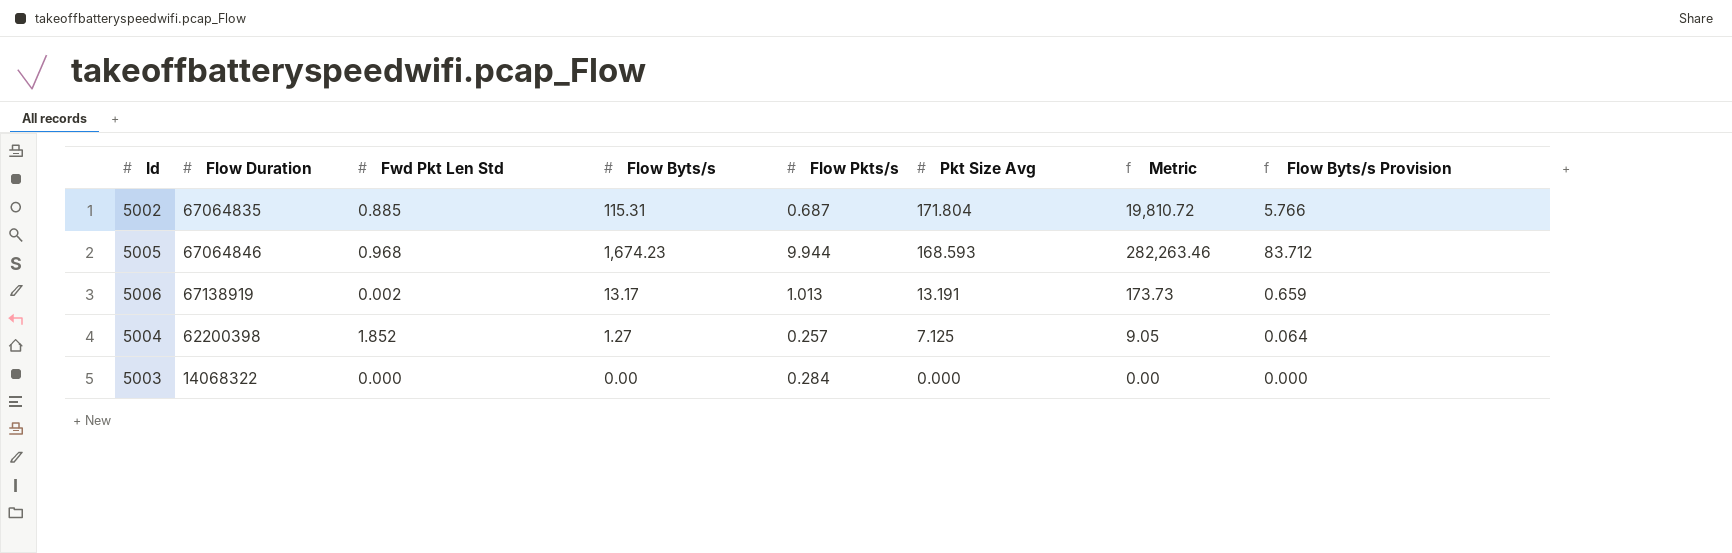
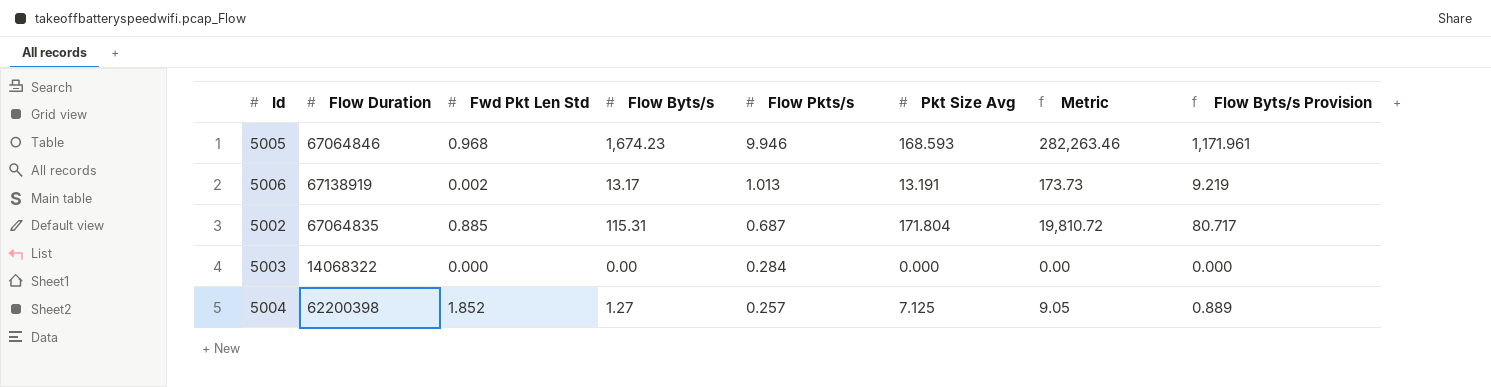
row order: Pkt Size Avg descending -> Flow Pkts/s descending
column Flow Byts/s Provision | formula: [Flow Byts/s] * 0.05 -> [Flow Byts/s] * 0.7
5005 | Flow Pkts/s: 9.944 -> 9.946

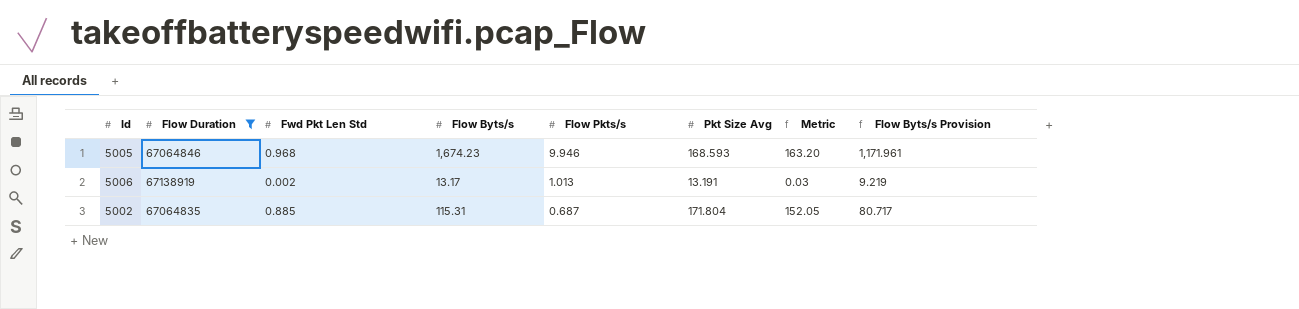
filter: none -> Flow Duration >= 67064835
column Metric | formula: [Flow Byts/s] * [Pkt Size Avg] -> [Fwd Pkt Len Std] * [Pkt Size Avg]

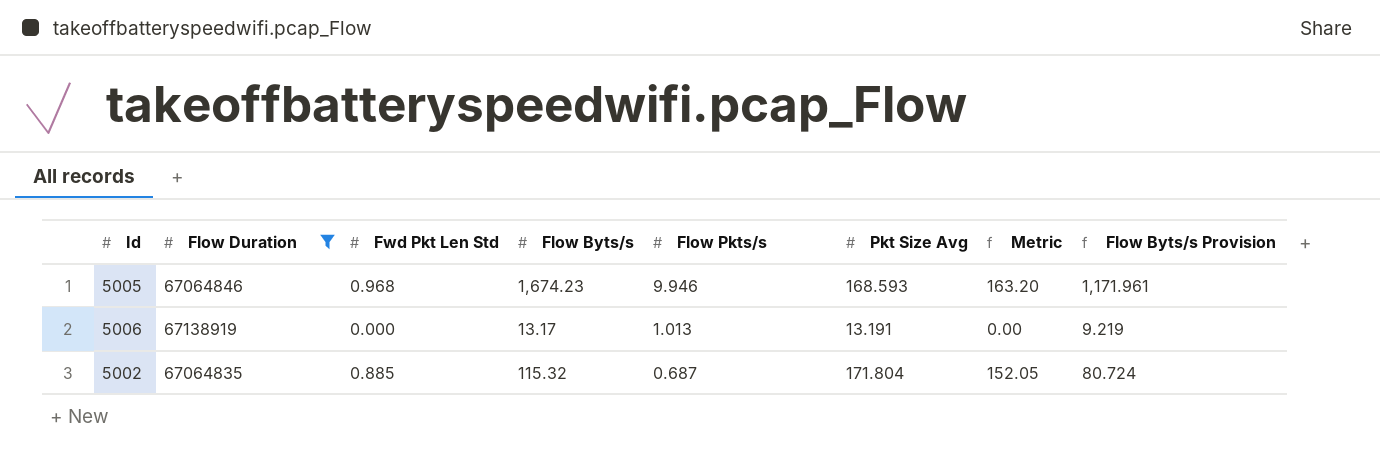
5006 | Fwd Pkt Len Std: 0.002 -> 0.000
5006 | Metric: 0.03 -> 0.00
5002 | Flow Byts/s: 115.31 -> 115.32
5002 | Flow Byts/s Provision: 80.717 -> 80.724

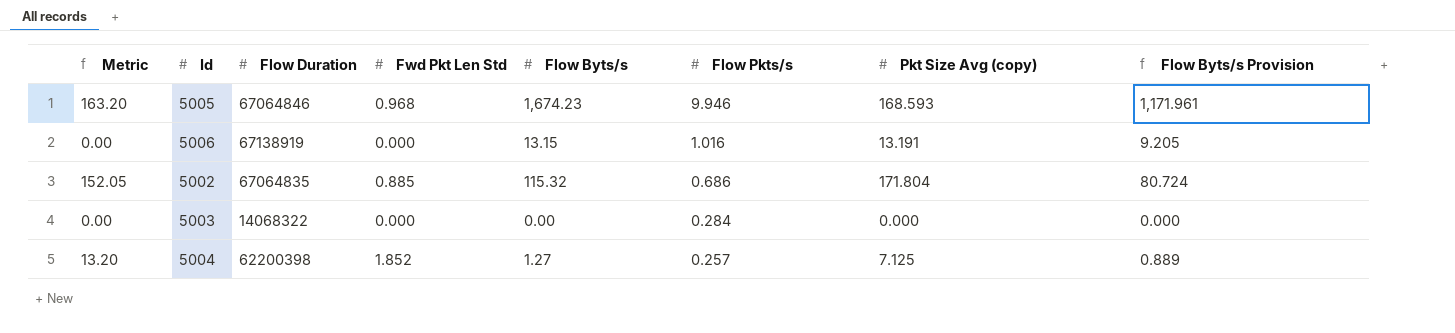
filter: Flow Duration >= 67064835 -> none
column Metric | position: 7 -> 1
column name: Pkt Size Avg -> Pkt Size Avg (copy)
5006 | Flow Byts/s: 13.17 -> 13.15
5006 | Flow Pkts/s: 1.013 -> 1.016
5006 | Flow Byts/s Provision: 9.219 -> 9.205
5002 | Flow Pkts/s: 0.687 -> 0.686

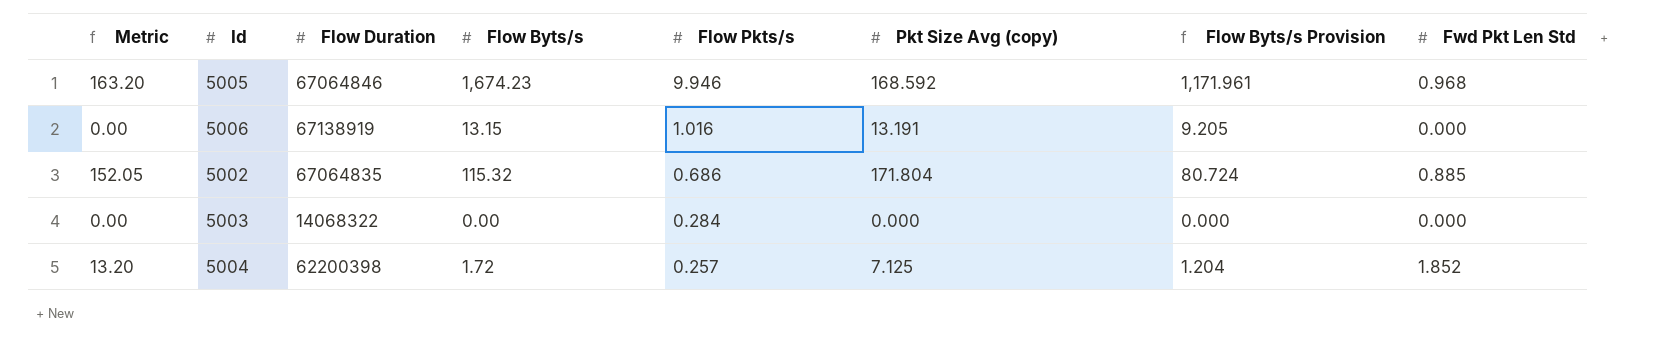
column Fwd Pkt Len Std | position: 4 -> 8
5005 | Pkt Size Avg (copy): 168.593 -> 168.592
5004 | Flow Byts/s: 1.27 -> 1.72
5004 | Flow Byts/s Provision: 0.889 -> 1.204

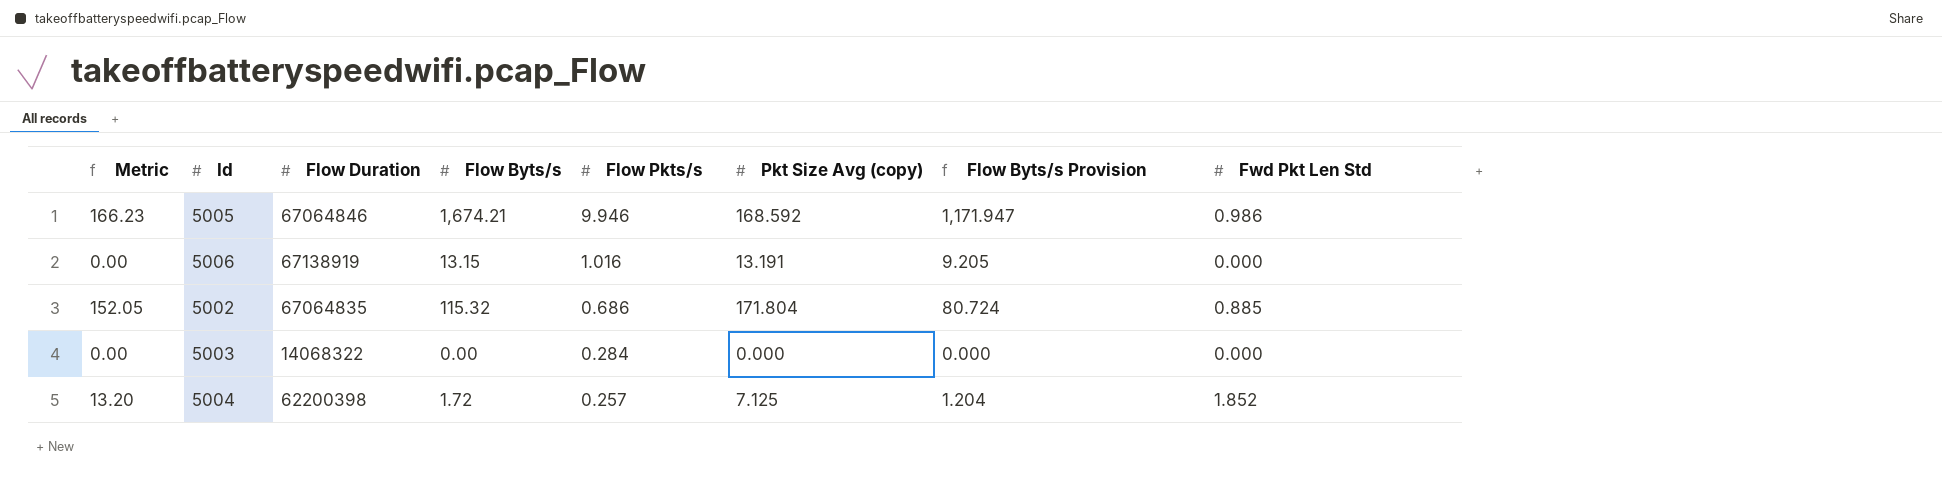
5005 | Metric: 163.20 -> 166.23
5005 | Flow Byts/s: 1,674.23 -> 1,674.21
5005 | Flow Byts/s Provision: 1,171.961 -> 1,171.947
5005 | Fwd Pkt Len Std: 0.968 -> 0.986

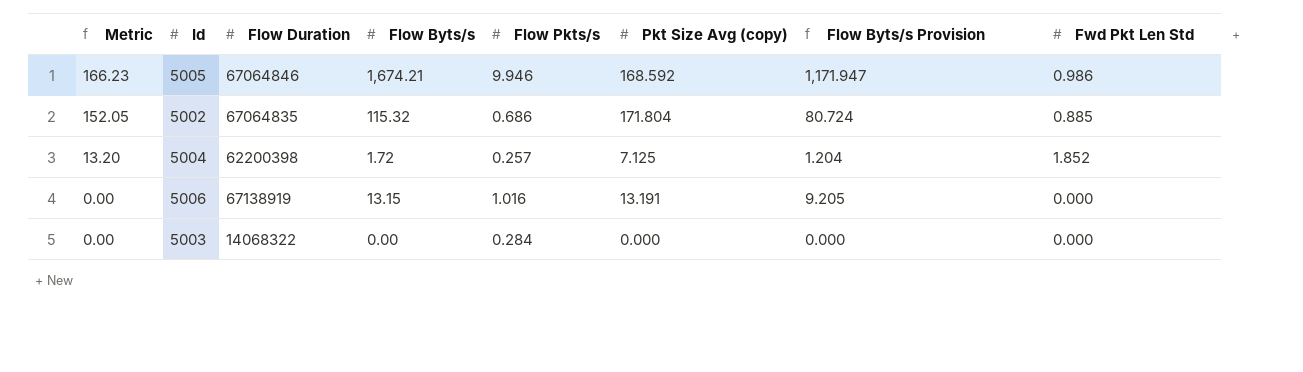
row order: Flow Pkts/s descending -> Metric descending

